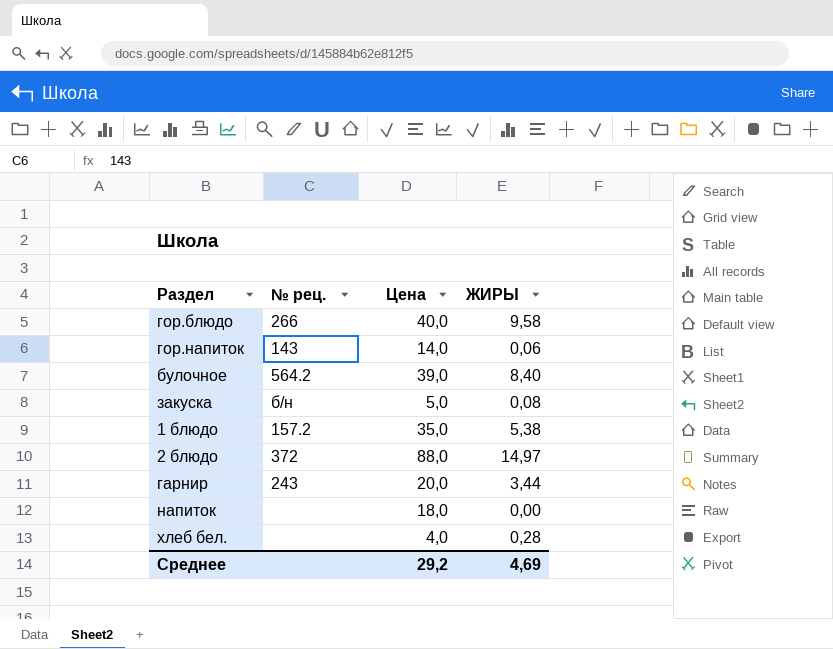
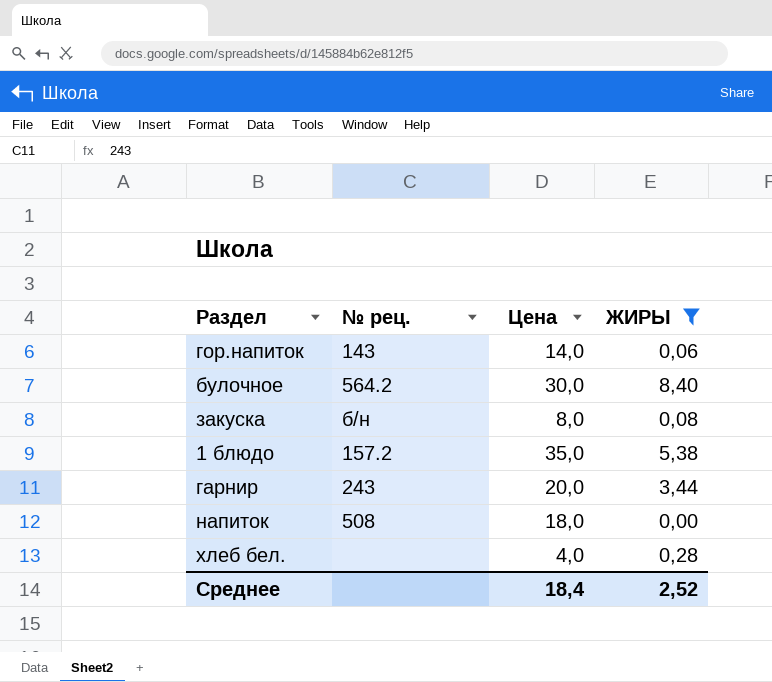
filter: none -> ЖИРЫ <= 8,40
булочное | Цена: 39,0 -> 30,0
закуска | Цена: 5,0 -> 8,0
напиток | № рец.: none -> 508
Среднее | Цена: 29,2 -> 18,4
Среднее | ЖИРЫ: 4,69 -> 2,52

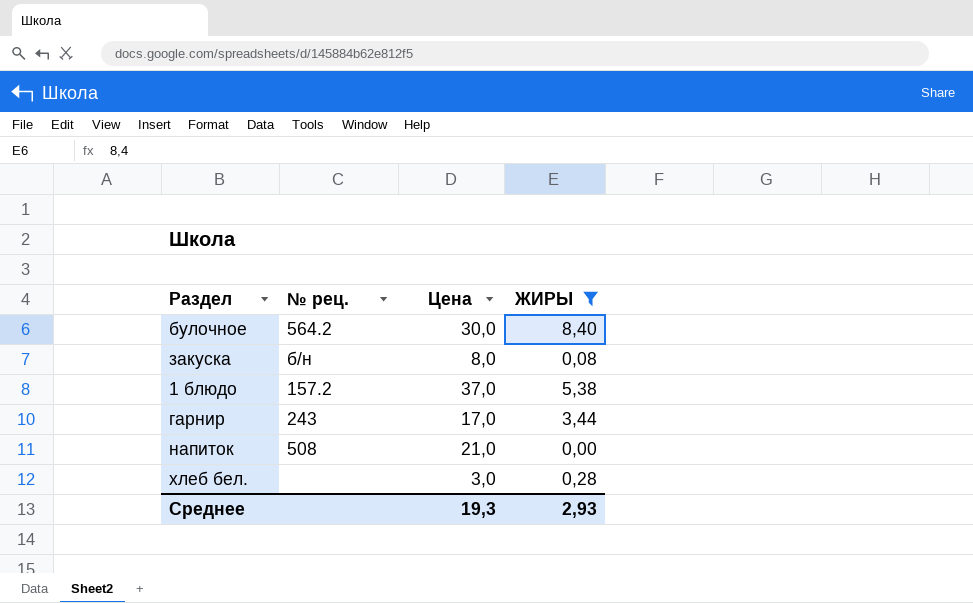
row гор.напиток: 143 | 14,0 | 0,06 -> none
1 блюдо | Цена: 35,0 -> 37,0
гарнир | Цена: 20,0 -> 17,0
напиток | Цена: 18,0 -> 21,0
хлеб бел. | Цена: 4,0 -> 3,0
Среднее | Цена: 18,4 -> 19,3
Среднее | ЖИРЫ: 2,52 -> 2,93

